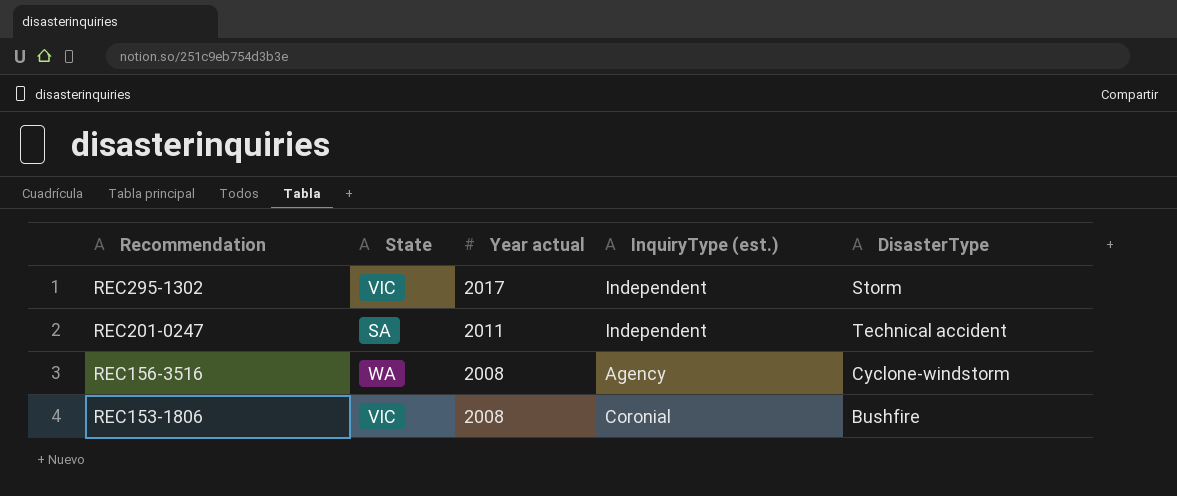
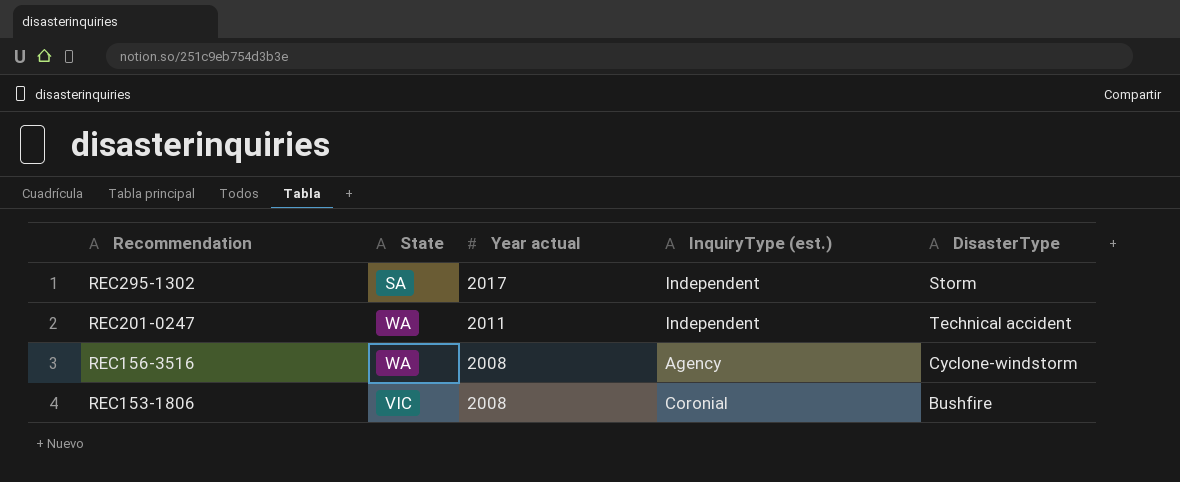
REC295-1302 | State: VIC -> SA
REC201-0247 | State: SA -> WA

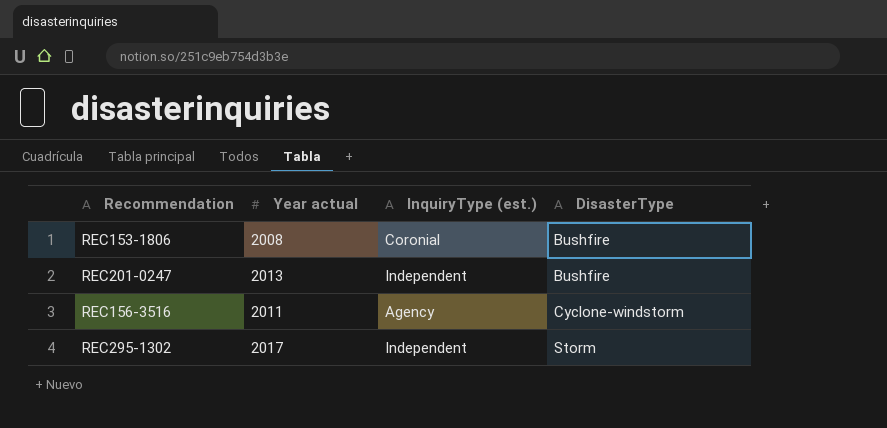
row order: Recommendation descending -> DisasterType ascending
column State | position: 2 -> none
REC201-0247 | Year actual: 2011 -> 2013
REC201-0247 | DisasterType: Technical accident -> Bushfire
REC156-3516 | Year actual: 2008 -> 2011

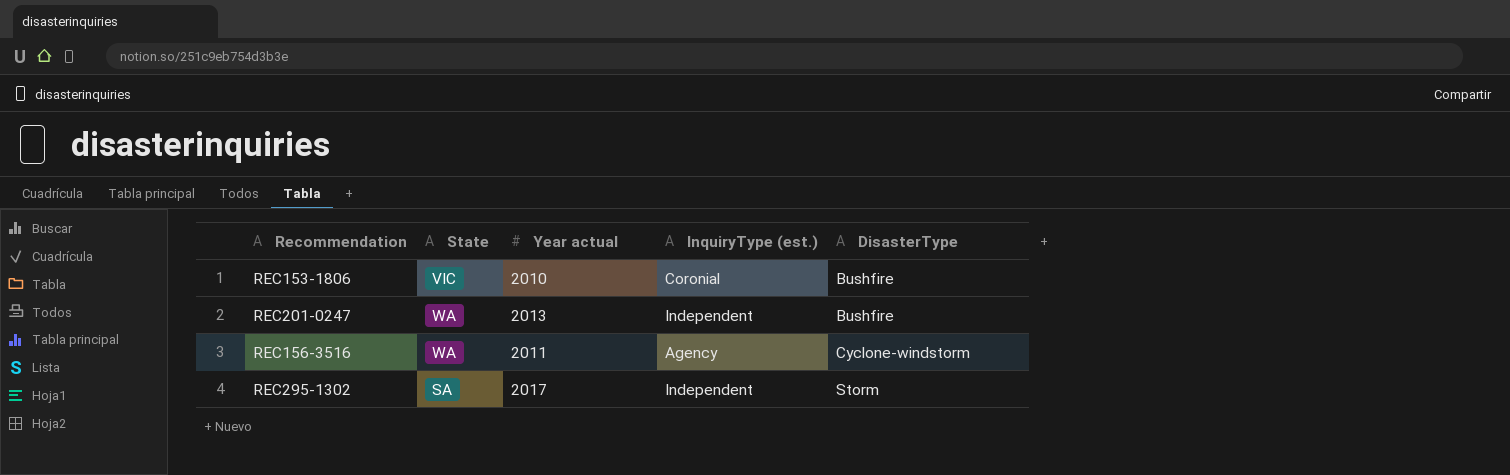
column State | position: none -> 2
REC153-1806 | Year actual: 2008 -> 2010

